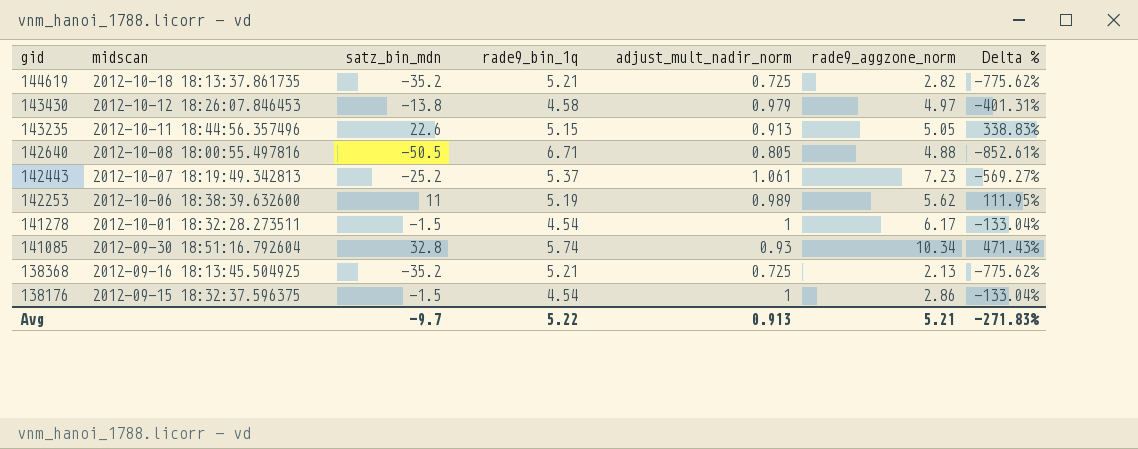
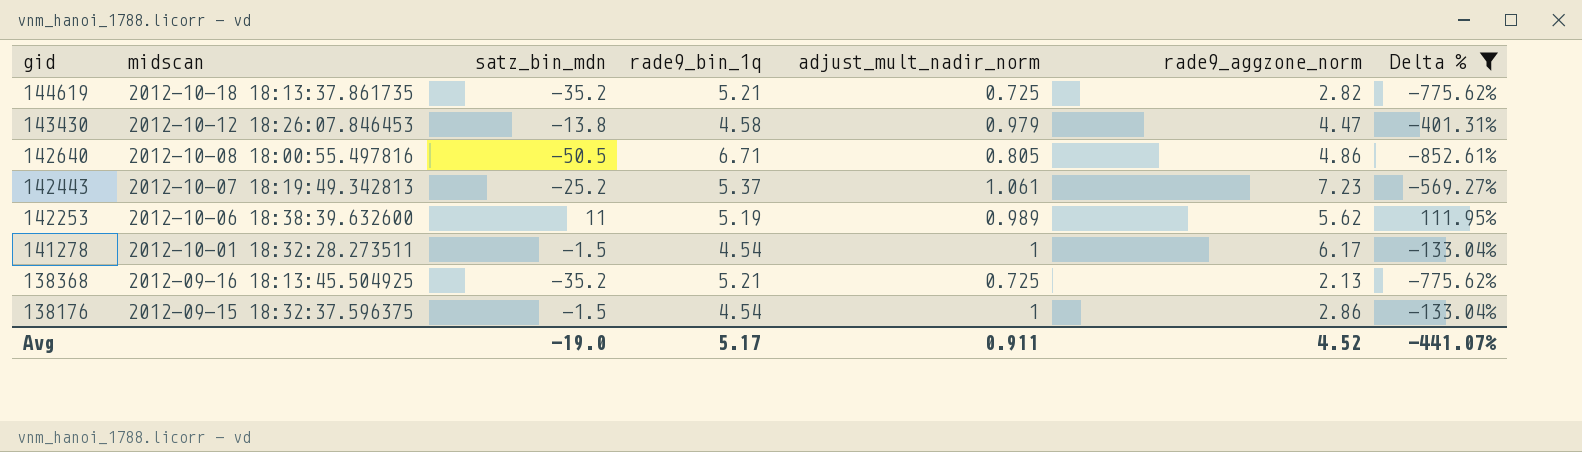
filter: none -> Delta % <= 111.95%
143430 | rade9_aggzone_norm: 4.97 -> 4.47
142640 | rade9_aggzone_norm: 4.88 -> 4.86
Avg | satz_bin_mdn: -9.7 -> -19.0
Avg | rade9_bin_1q: 5.22 -> 5.17
Avg | adjust_mult_nadir_norm: 0.913 -> 0.911
Avg | rade9_aggzone_norm: 5.21 -> 4.52
Avg | Delta %: -271.83% -> -441.07%

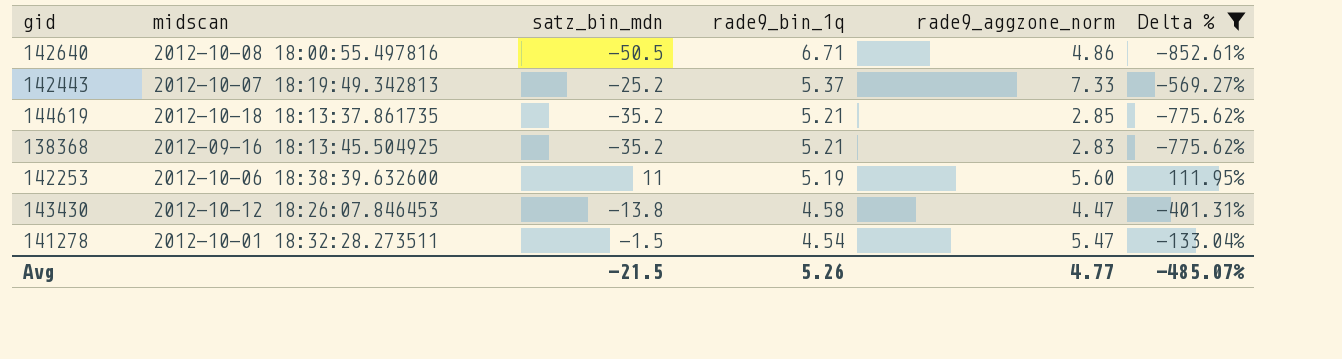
row order: gid descending -> rade9_bin_1q descending
column adjust_mult_nadir_norm | position: 5 -> none
row 138176: 2012-09-15 18:32:37.596375 | -1.5 | 4.54 | 1 | 2.86 | -133.04% -> none
142443 | rade9_aggzone_norm: 7.23 -> 7.33
144619 | rade9_aggzone_norm: 2.82 -> 2.85
138368 | rade9_aggzone_norm: 2.13 -> 2.83
142253 | rade9_aggzone_norm: 5.62 -> 5.60
141278 | rade9_aggzone_norm: 6.17 -> 5.47
Avg | satz_bin_mdn: -19.0 -> -21.5
Avg | rade9_bin_1q: 5.17 -> 5.26
Avg | rade9_aggzone_norm: 4.52 -> 4.77
Avg | Delta %: -441.07% -> -485.07%

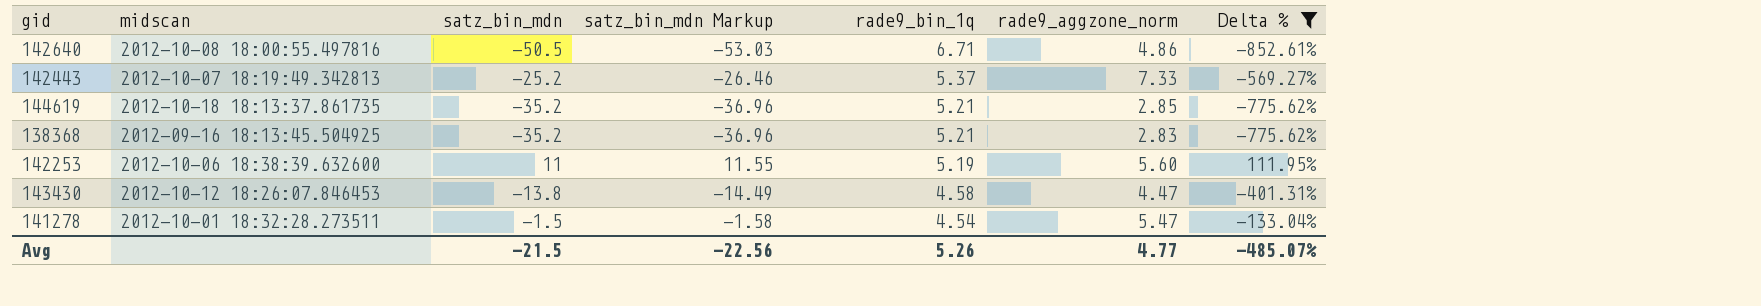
column satz_bin_mdn Markup | formula: none -> [satz_bin_mdn] * 1.05

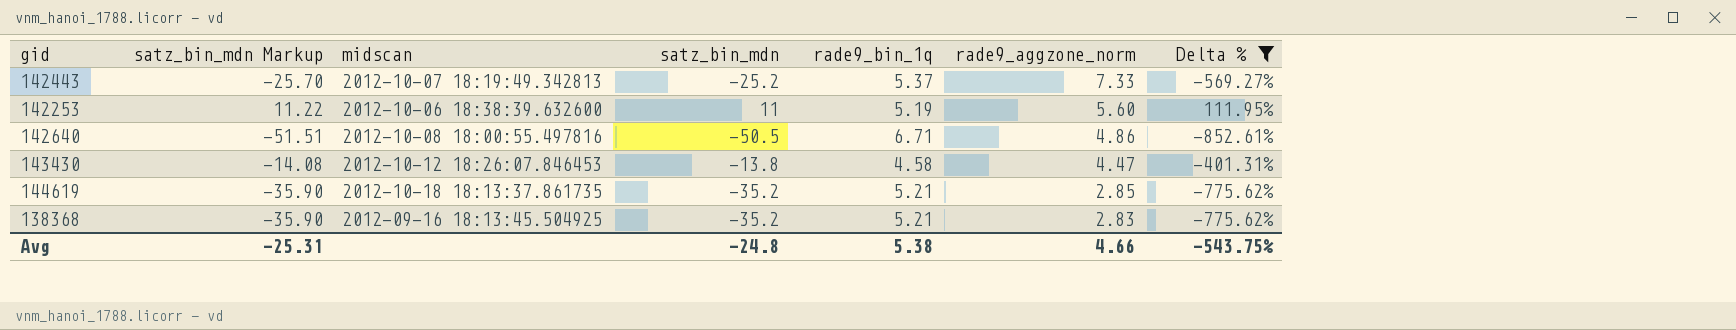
row order: rade9_bin_1q descending -> rade9_aggzone_norm descending
column satz_bin_mdn Markup | formula: [satz_bin_mdn] * 1.05 -> [satz_bin_mdn] * 1.02
column satz_bin_mdn Markup | position: 4 -> 2
row 141278: 2012-10-01 18:32:28.273511 | -1.5 | -1.58 | 4.54 | 5.47 | -133.04% -> none
Avg | satz_bin_mdn Markup: -22.56 -> -25.31
Avg | satz_bin_mdn: -21.5 -> -24.8
Avg | rade9_bin_1q: 5.26 -> 5.38
Avg | rade9_aggzone_norm: 4.77 -> 4.66
Avg | Delta %: -485.07% -> -543.75%

